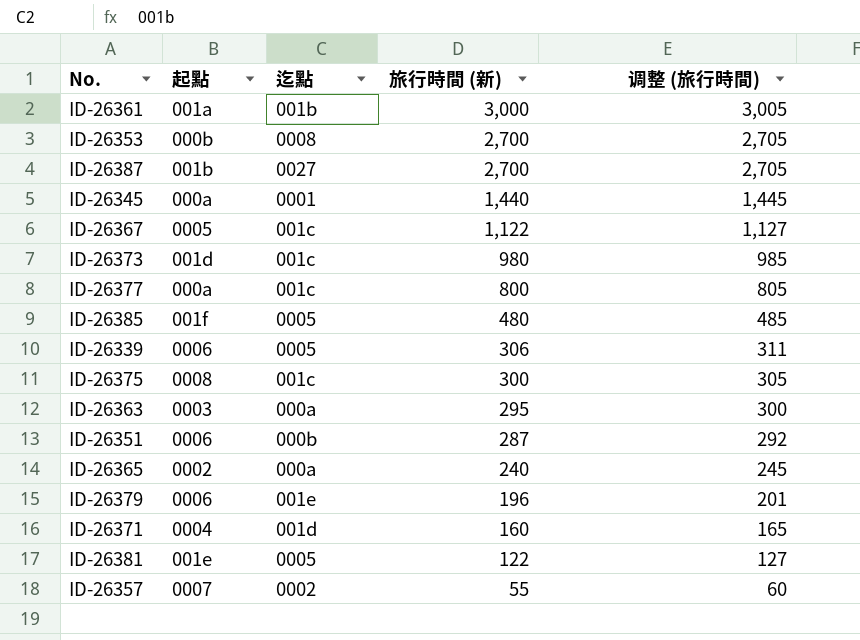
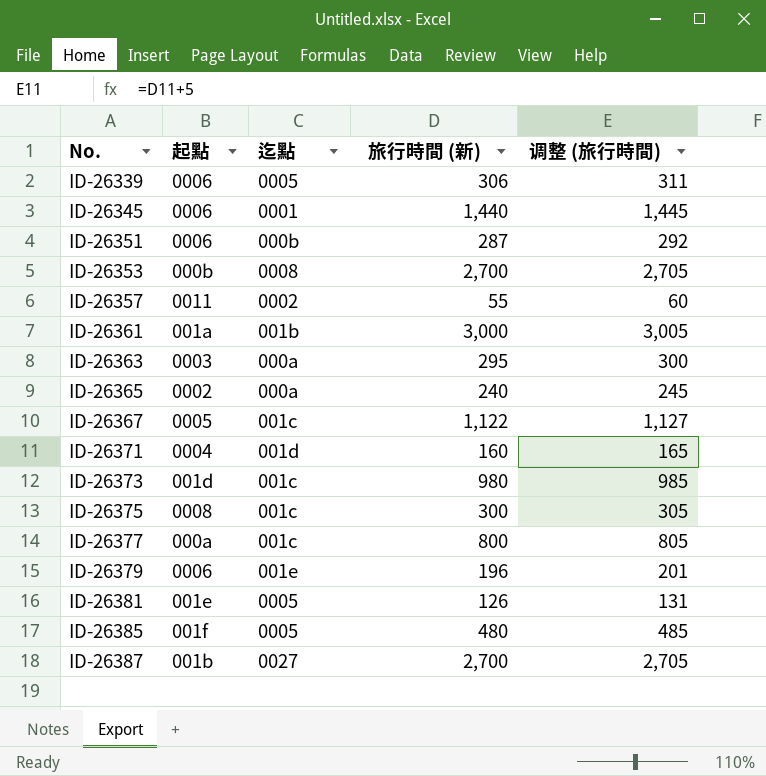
row order: 旅行時間 (新) descending -> No. ascending
ID-26345 | 起點: 000a -> 0006
ID-26357 | 起點: 0007 -> 0011
ID-26381 | 旅行時間 (新): 122 -> 126
ID-26381 | 调整 (旅行時間): 127 -> 131

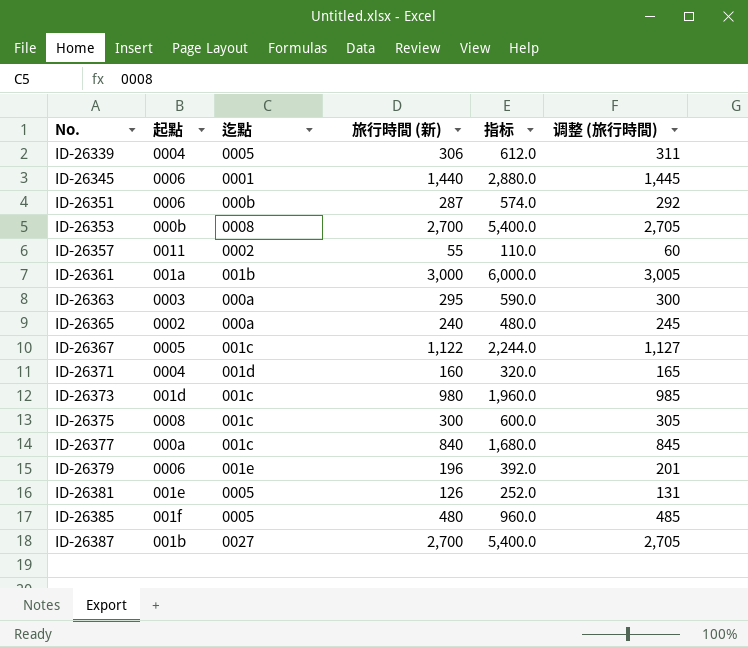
column 指标 | formula: none -> [旅行時間 (新)] * 2
ID-26339 | 起點: 0006 -> 0004
ID-26377 | 旅行時間 (新): 800 -> 840
ID-26377 | 调整 (旅行時間): 805 -> 845

